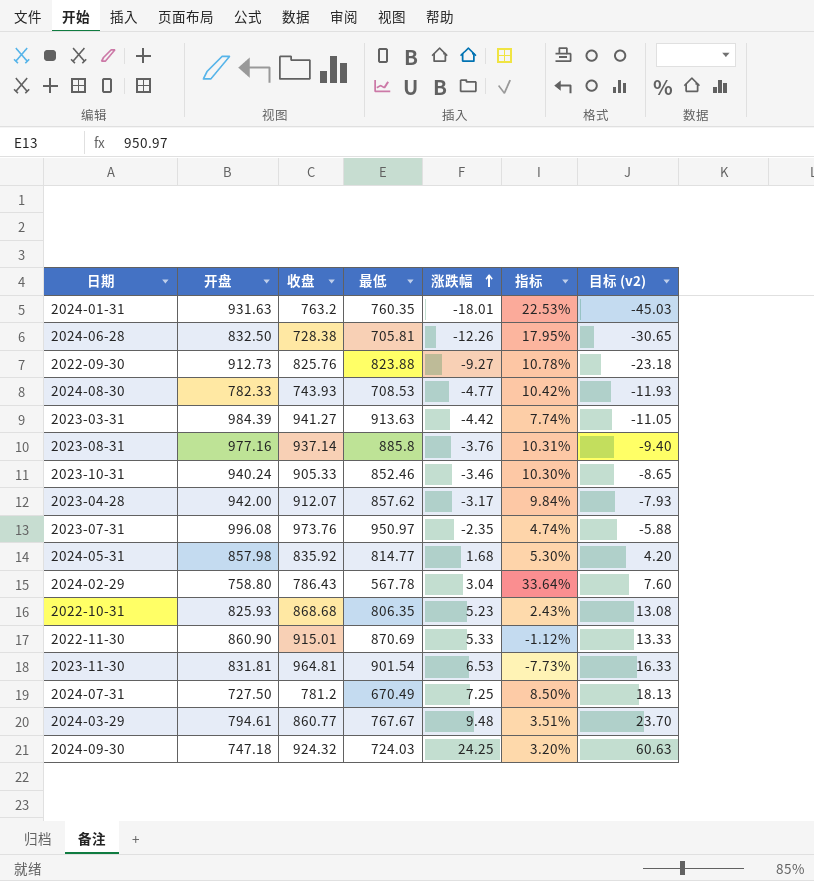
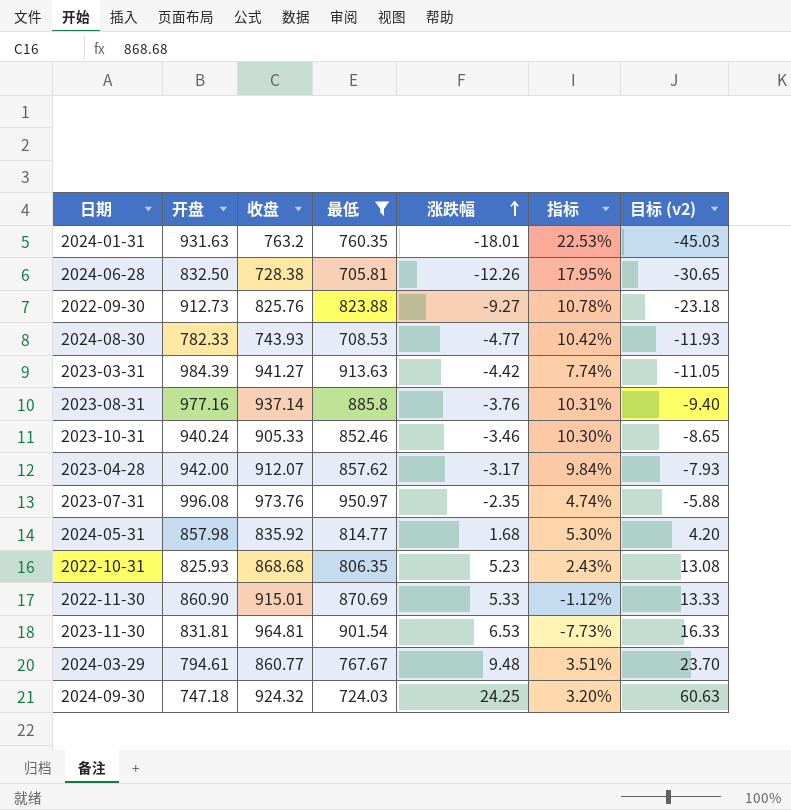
filter: none -> 最低 >= 705.81

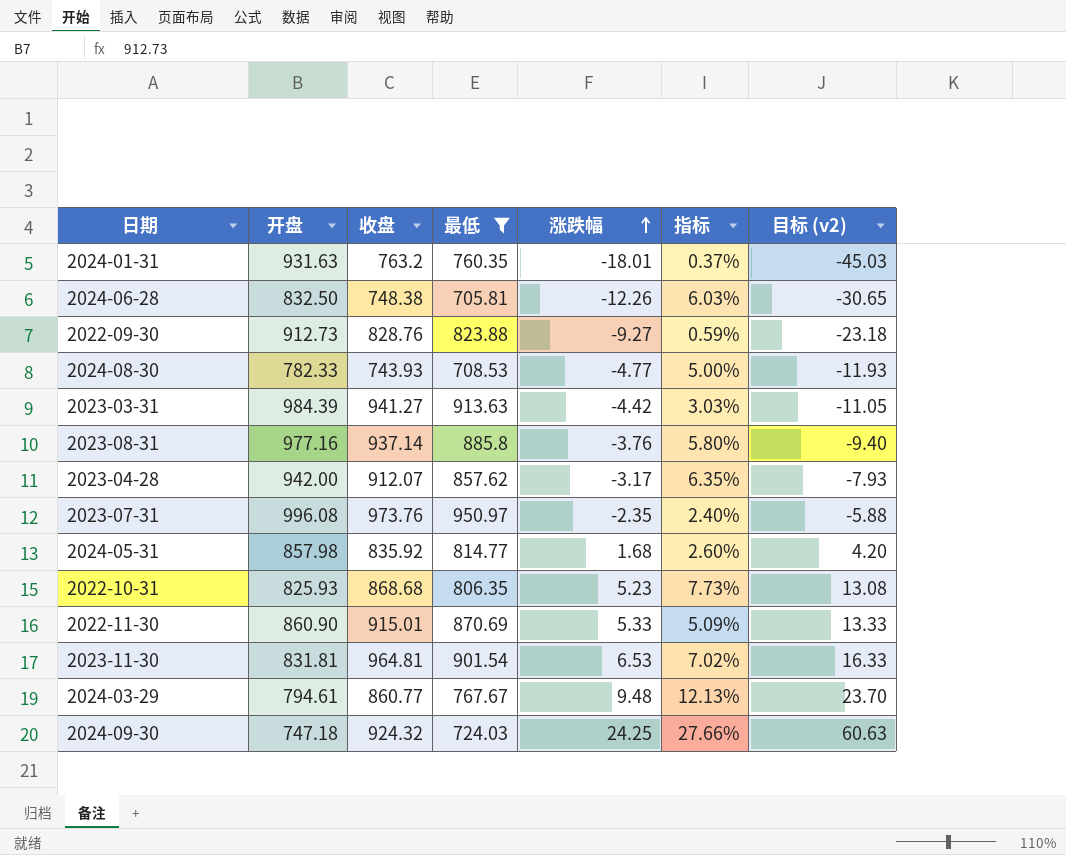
column 指标 | formula: ([开盘] - [最低]) / [最低] -> ([收盘] - [最低]) / [最低]
row 2023-10-31: 940.24 | 905.33 | 852.46 | -3.46 | 10.30% | -8.65 -> none
2024-06-28 | 收盘: 728.38 -> 748.38
2022-09-30 | 收盘: 825.76 -> 828.76

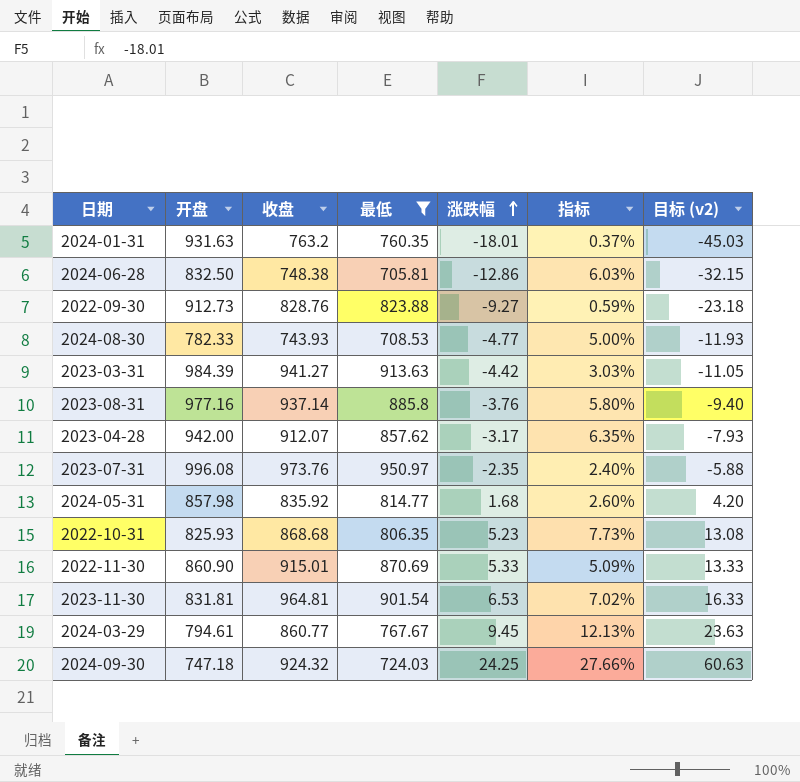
2024-06-28 | 涨跌幅: -12.26 -> -12.86
2024-06-28 | 目标 (v2): -30.65 -> -32.15
2024-03-29 | 涨跌幅: 9.48 -> 9.45
2024-03-29 | 目标 (v2): 23.70 -> 23.63

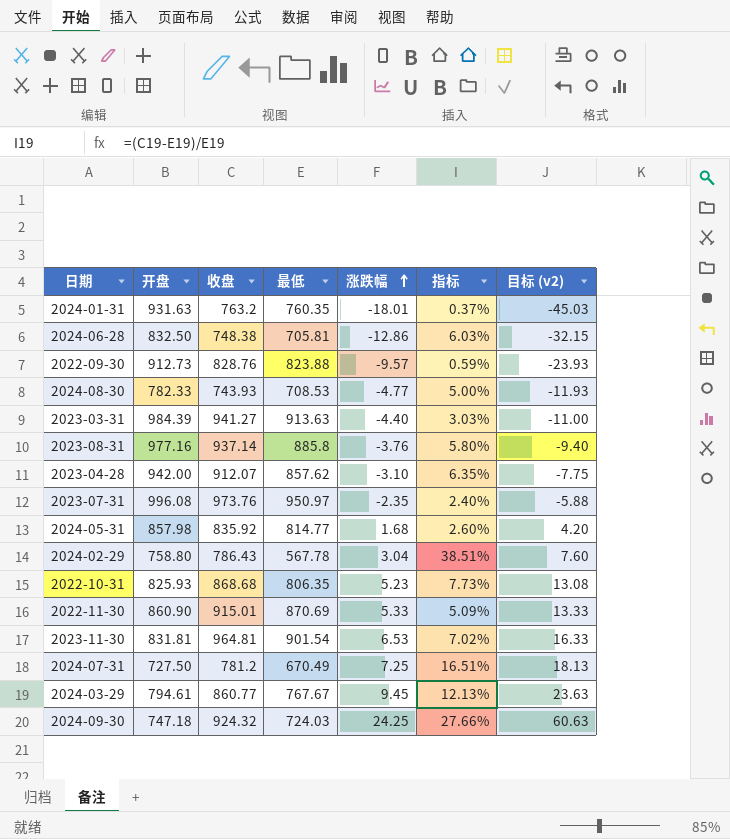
filter: 最低 >= 705.81 -> none
2022-09-30 | 涨跌幅: -9.27 -> -9.57
2022-09-30 | 目标 (v2): -23.18 -> -23.93
2023-03-31 | 涨跌幅: -4.42 -> -4.40
2023-03-31 | 目标 (v2): -11.05 -> -11.00
2023-04-28 | 涨跌幅: -3.17 -> -3.10
2023-04-28 | 目标 (v2): -7.93 -> -7.75

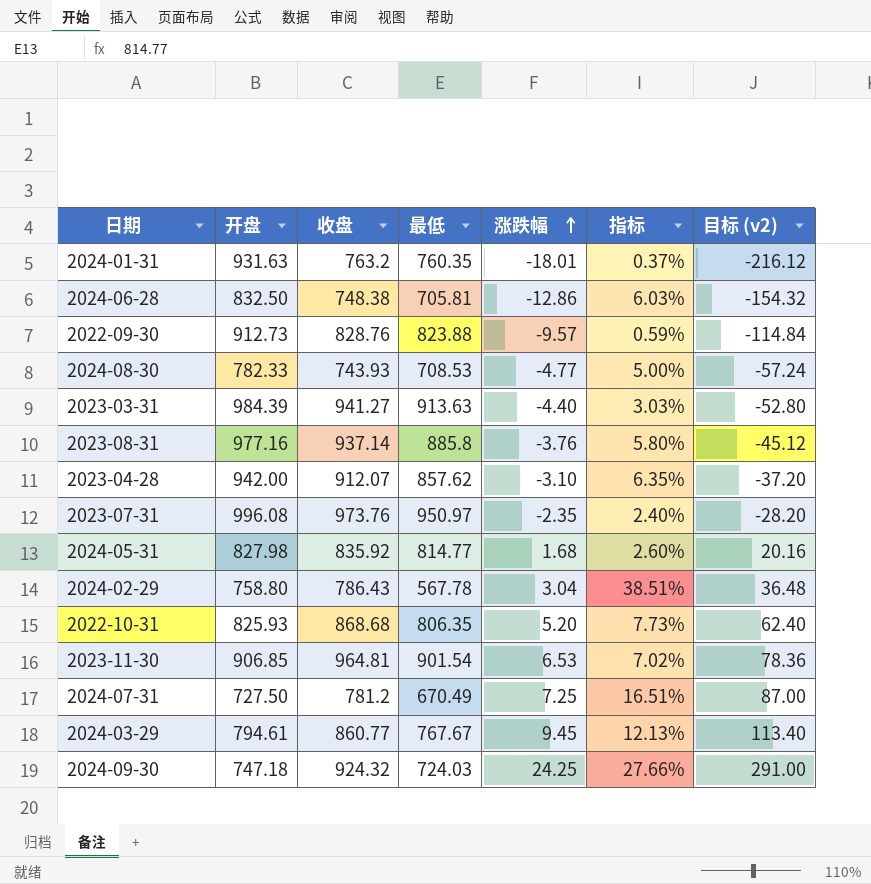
column 目标 (v2) | formula: [涨跌幅] * 2.5 -> [涨跌幅] * 12
row 2022-11-30: 860.90 | 915.01 | 870.69 | 5.33 | 5.09% | 13.33 -> none
2024-05-31 | 开盘: 857.98 -> 827.98
2022-10-31 | 涨跌幅: 5.23 -> 5.20
2023-11-30 | 开盘: 831.81 -> 906.85

